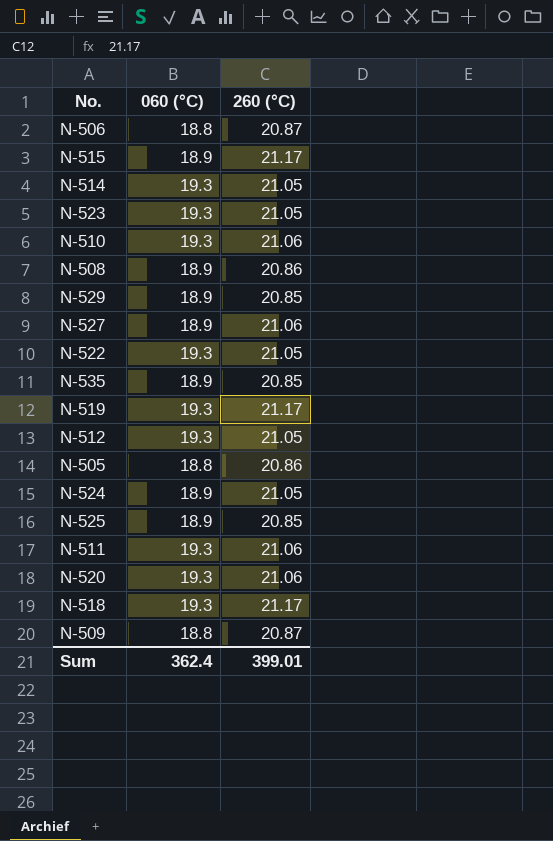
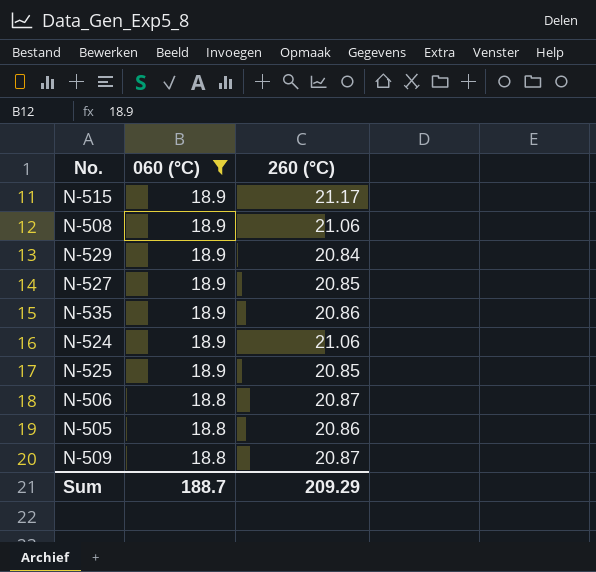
filter: none -> 060 (°C) != 19.3
row order: none -> 060 (°C) descending
N-508 | 260 (°C): 20.86 -> 21.06
N-529 | 260 (°C): 20.85 -> 20.84
N-527 | 260 (°C): 21.06 -> 20.85
N-535 | 260 (°C): 20.85 -> 20.86
N-524 | 260 (°C): 21.05 -> 21.06
Sum | 060 (°C): 362.4 -> 188.7
Sum | 260 (°C): 399.01 -> 209.29

